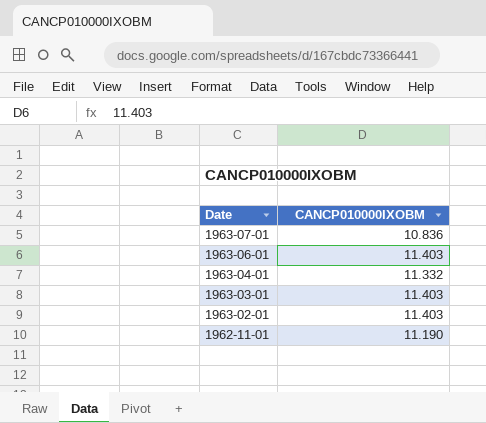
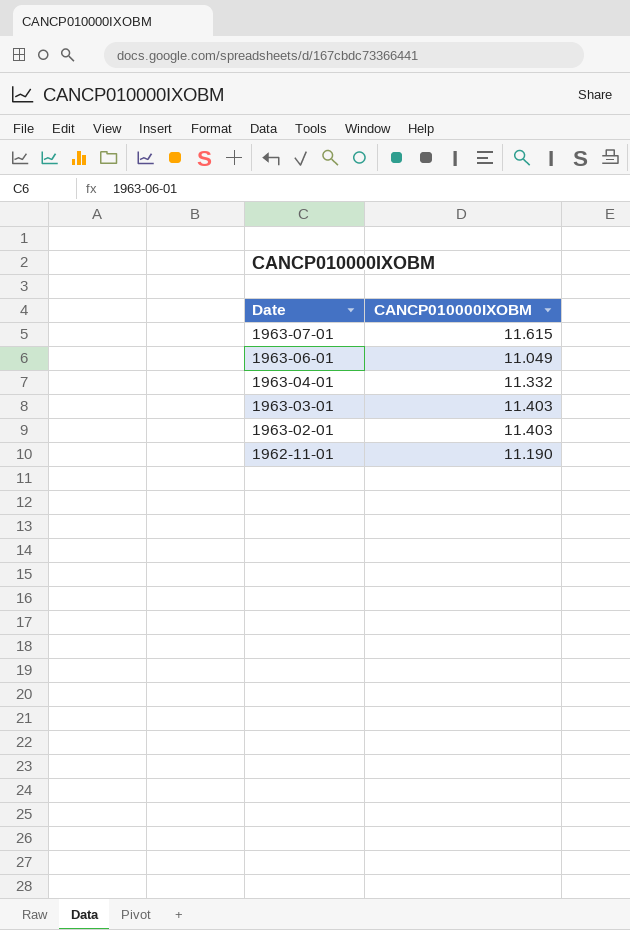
1963-07-01 | CANCP010000IXOBM: 10.836 -> 11.615
1963-06-01 | CANCP010000IXOBM: 11.403 -> 11.049

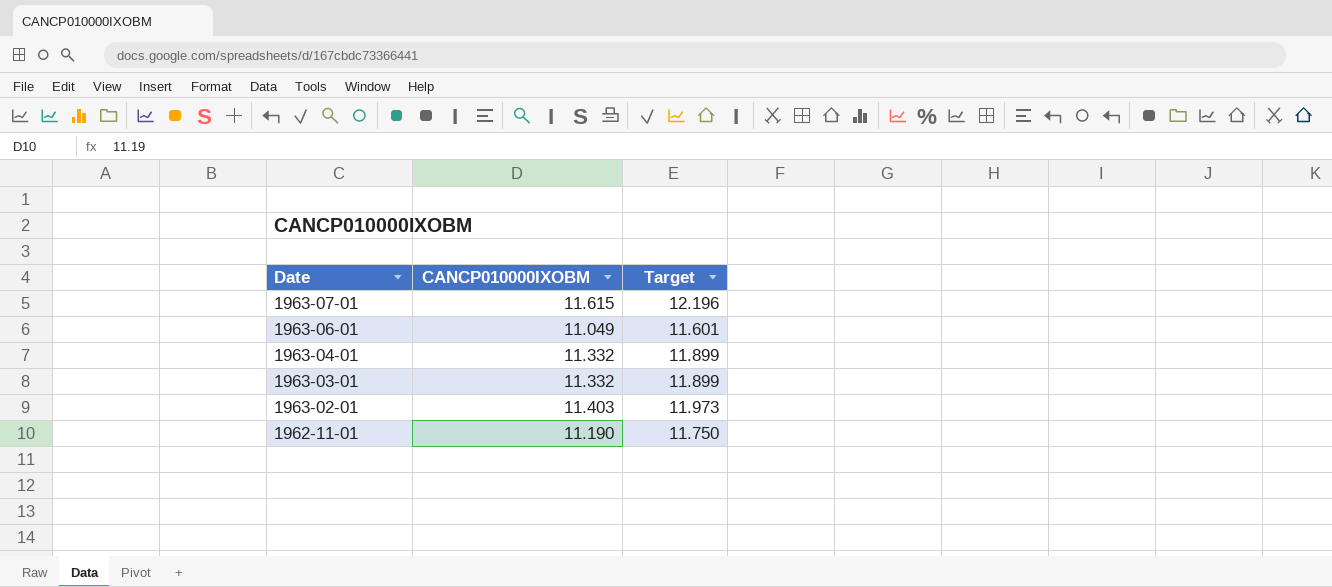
column Target | formula: none -> [CANCP010000IXOBM] * 1.05
1963-03-01 | CANCP010000IXOBM: 11.403 -> 11.332

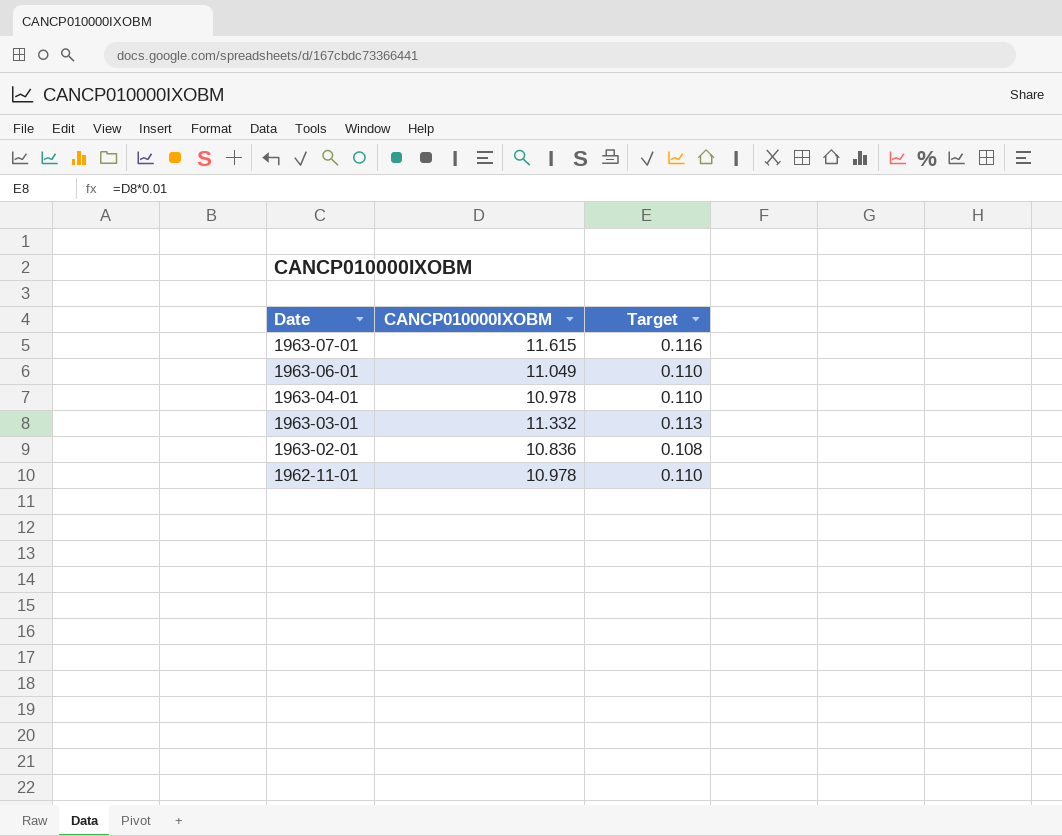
column Target | formula: [CANCP010000IXOBM] * 1.05 -> [CANCP010000IXOBM] * 0.01
1963-04-01 | CANCP010000IXOBM: 11.332 -> 10.978
1963-02-01 | CANCP010000IXOBM: 11.403 -> 10.836
1962-11-01 | CANCP010000IXOBM: 11.190 -> 10.978

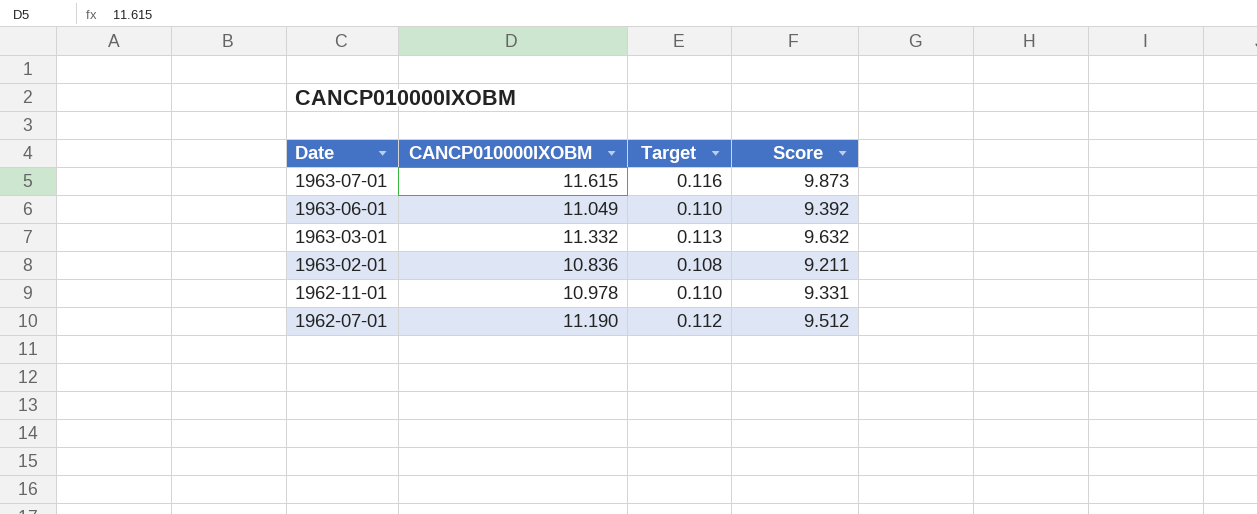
column Score | formula: none -> [CANCP010000IXOBM] * 0.85
row 1963-04-01: 10.978 | 0.110 -> none
row 1962-07-01: none -> 11.190 | 0.112 | 9.512

